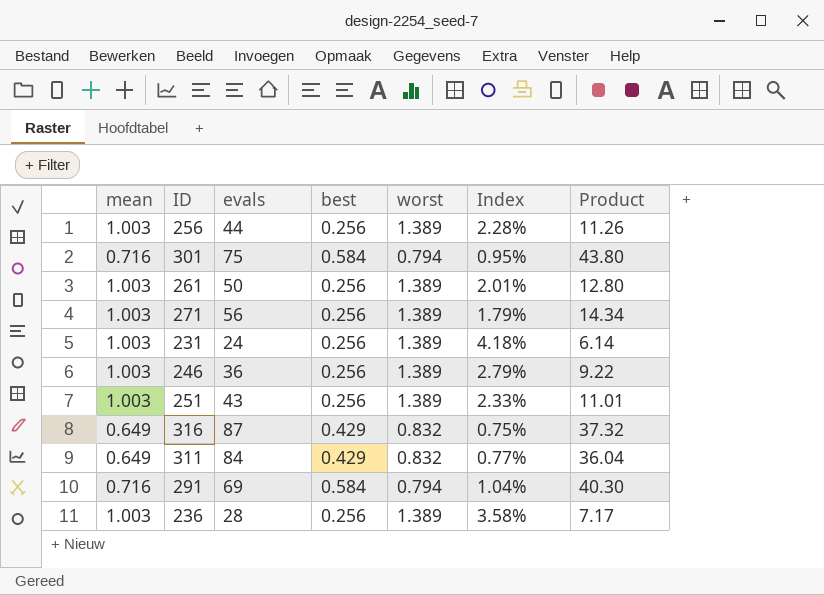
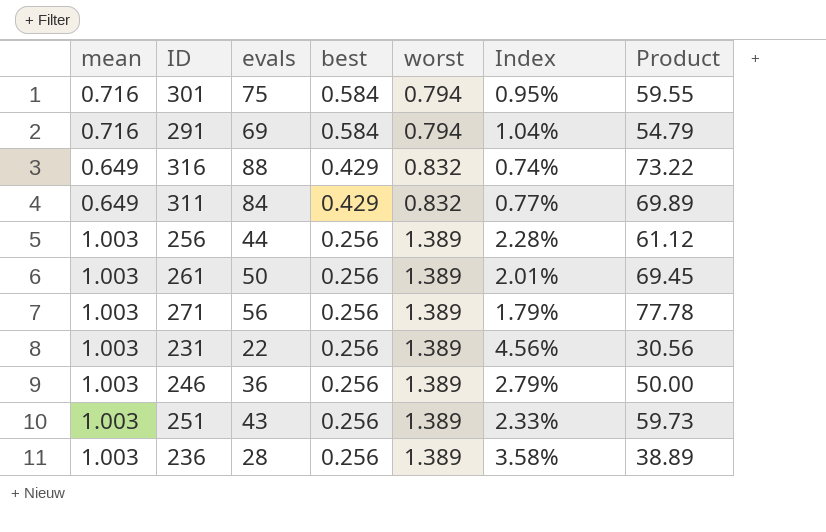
row order: none -> best descending
column Product | formula: [evals] * [best] -> [evals] * [worst]
316 | evals: 87 -> 88
316 | Index: 0.75% -> 0.74%
231 | evals: 24 -> 22
231 | Index: 4.18% -> 4.56%

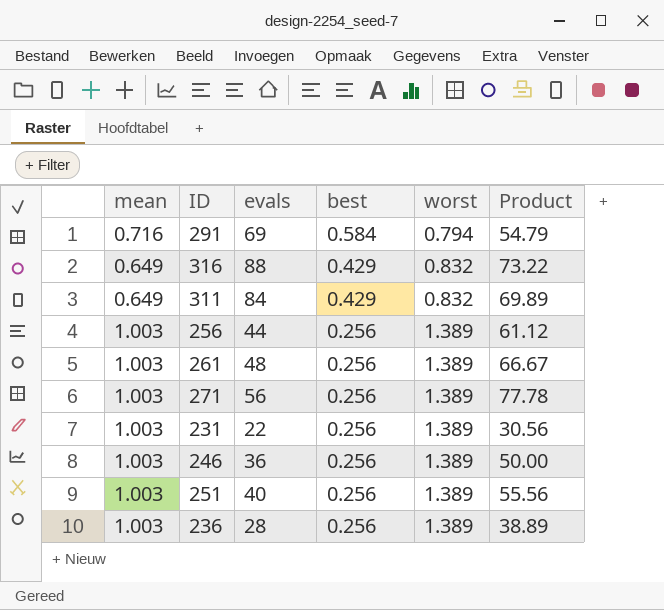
column Index | formula: [mean] / [evals] -> none
row 301: 0.716 | 75 | 0.584 | 0.794 | 0.95% | 59.55 -> none
261 | evals: 50 -> 48
261 | Product: 69.45 -> 66.67
251 | evals: 43 -> 40
251 | Product: 59.73 -> 55.56

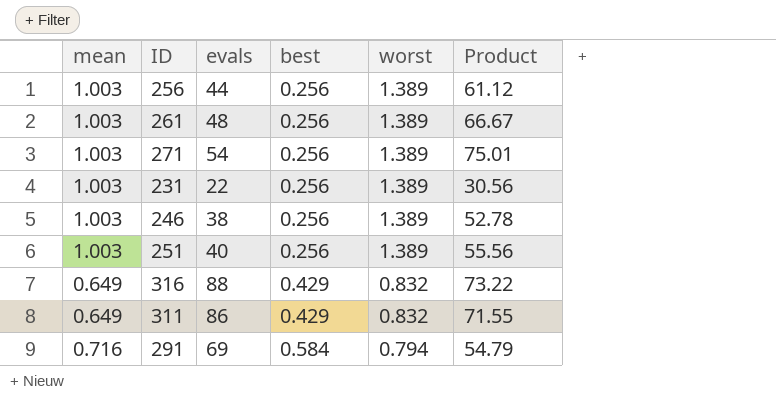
row order: best descending -> best ascending
row 236: 1.003 | 28 | 0.256 | 1.389 | 38.89 -> none
271 | evals: 56 -> 54
271 | Product: 77.78 -> 75.01
246 | evals: 36 -> 38
246 | Product: 50.00 -> 52.78
311 | evals: 84 -> 86
311 | Product: 69.89 -> 71.55

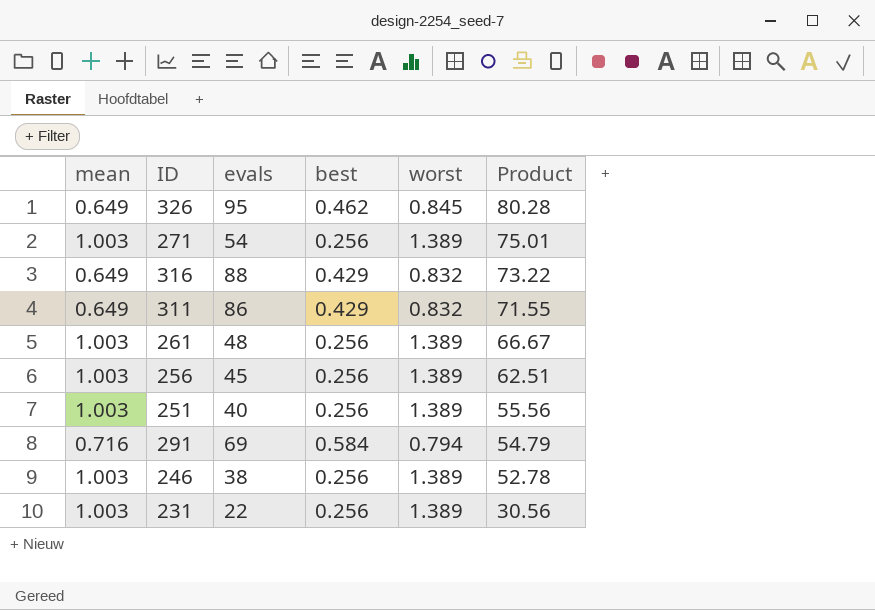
row order: best ascending -> Product descending
row 326: none -> 0.649 | 95 | 0.462 | 0.845 | 80.28
256 | evals: 44 -> 45
256 | Product: 61.12 -> 62.51

